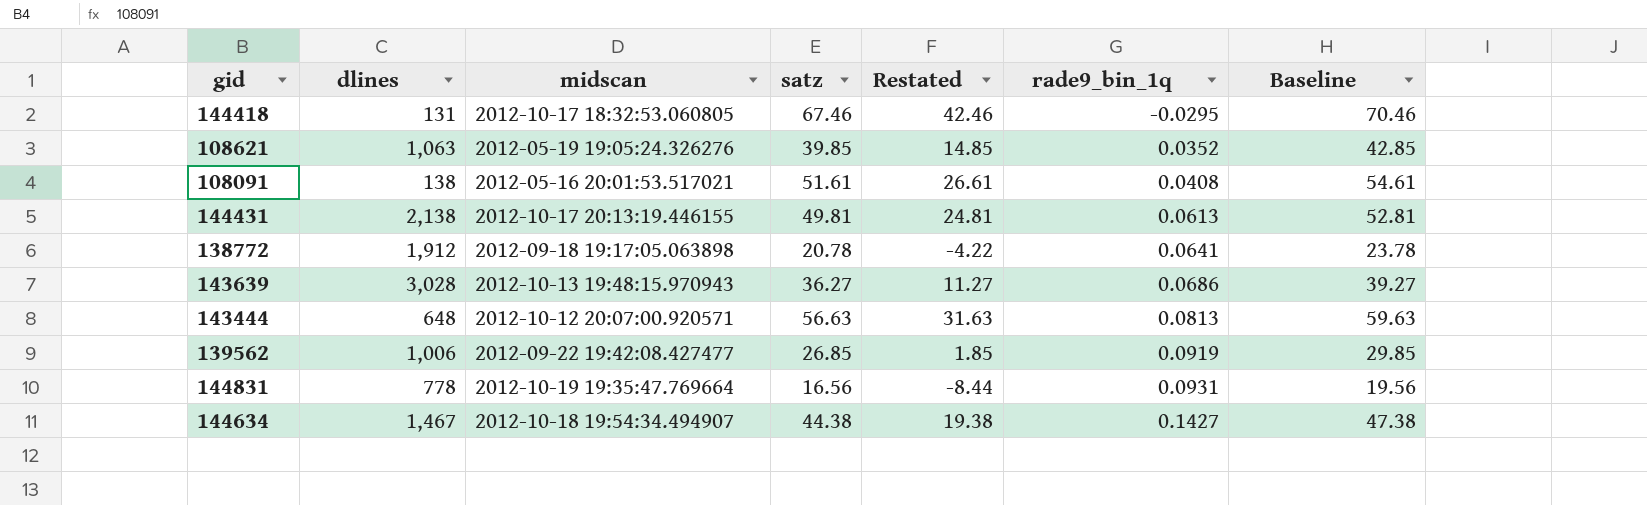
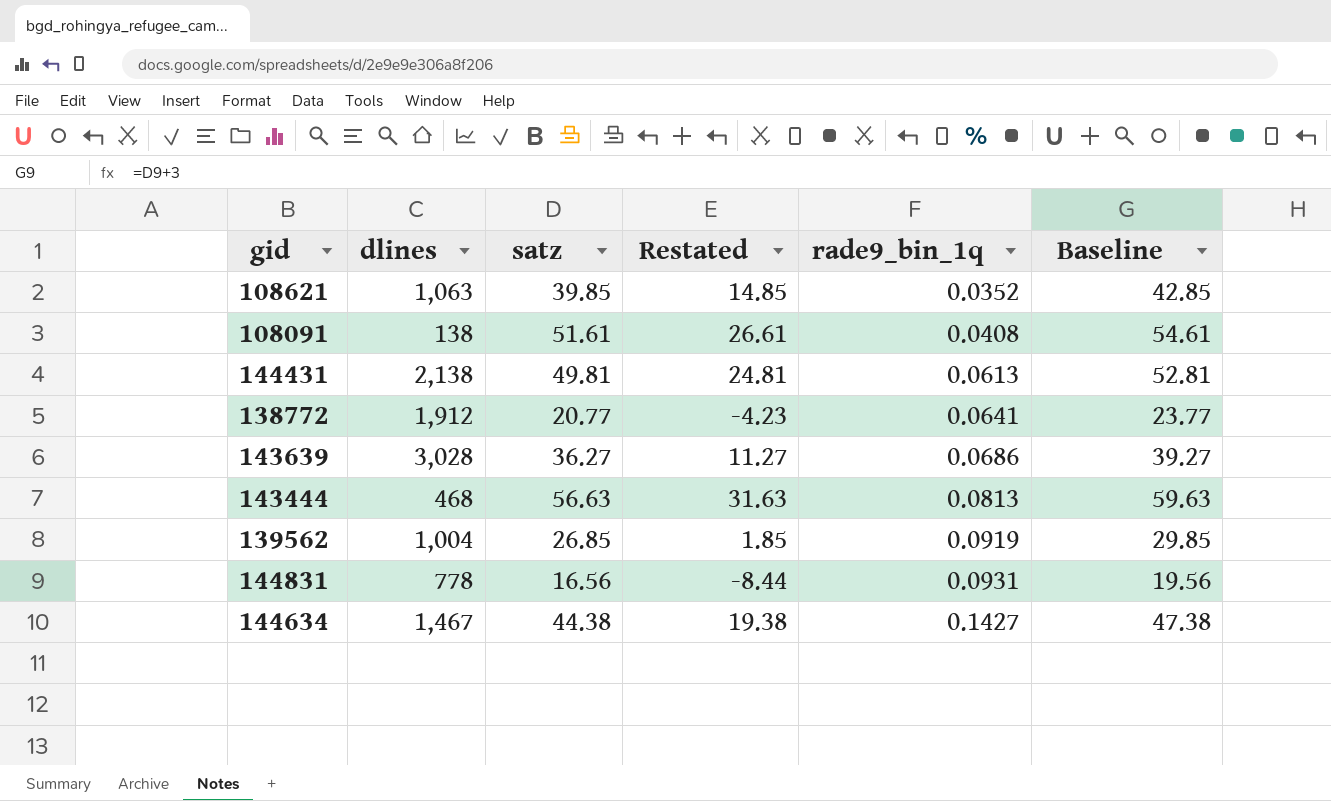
column midscan | position: 3 -> none
row 144418: 131 | 2012-10-17 18:32:53.060805 | 67.46 | 42.46 | -0.0295 | 70.46 -> none
138772 | satz: 20.78 -> 20.77
138772 | Restated: -4.22 -> -4.23
138772 | Baseline: 23.78 -> 23.77
143444 | dlines: 648 -> 468
139562 | dlines: 1,006 -> 1,004

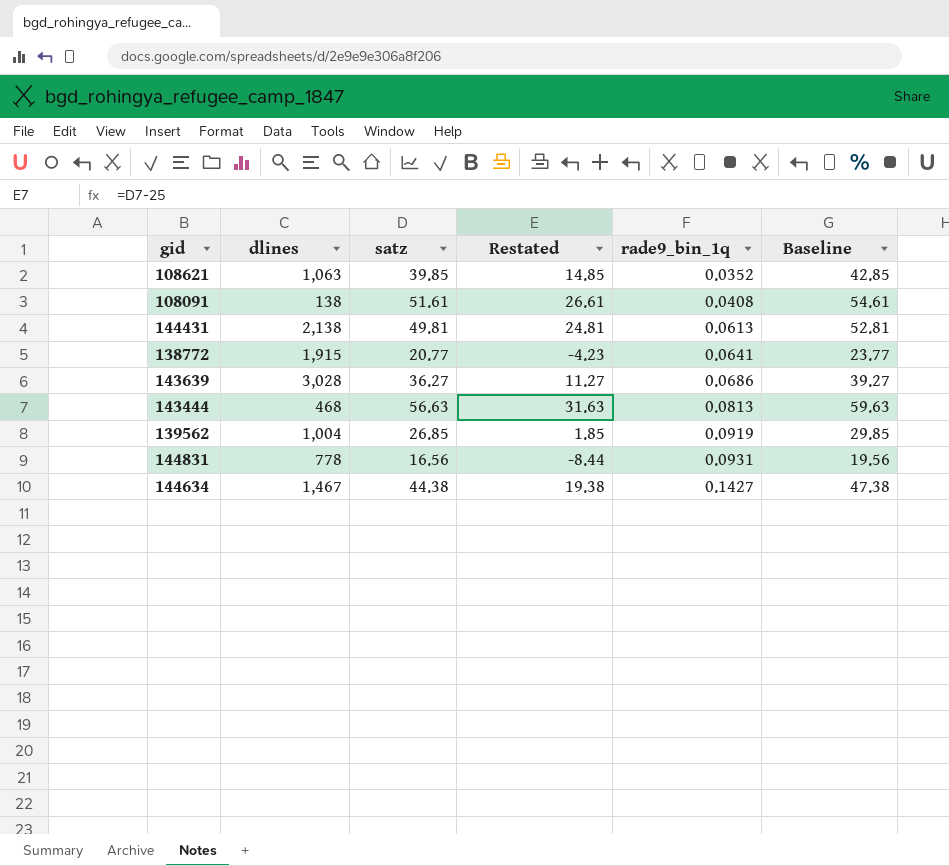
138772 | dlines: 1,912 -> 1,915

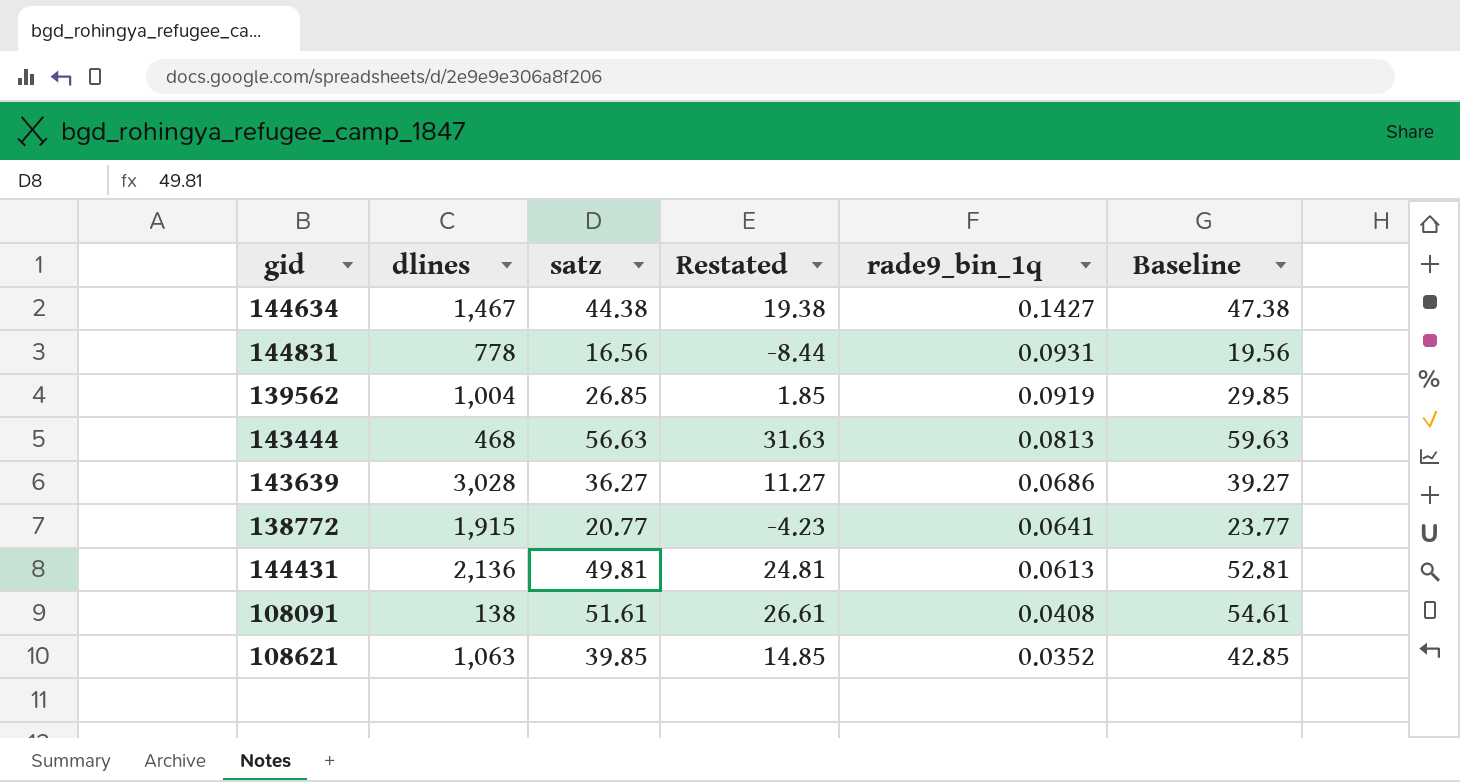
row order: rade9_bin_1q ascending -> rade9_bin_1q descending
144431 | dlines: 2,138 -> 2,136

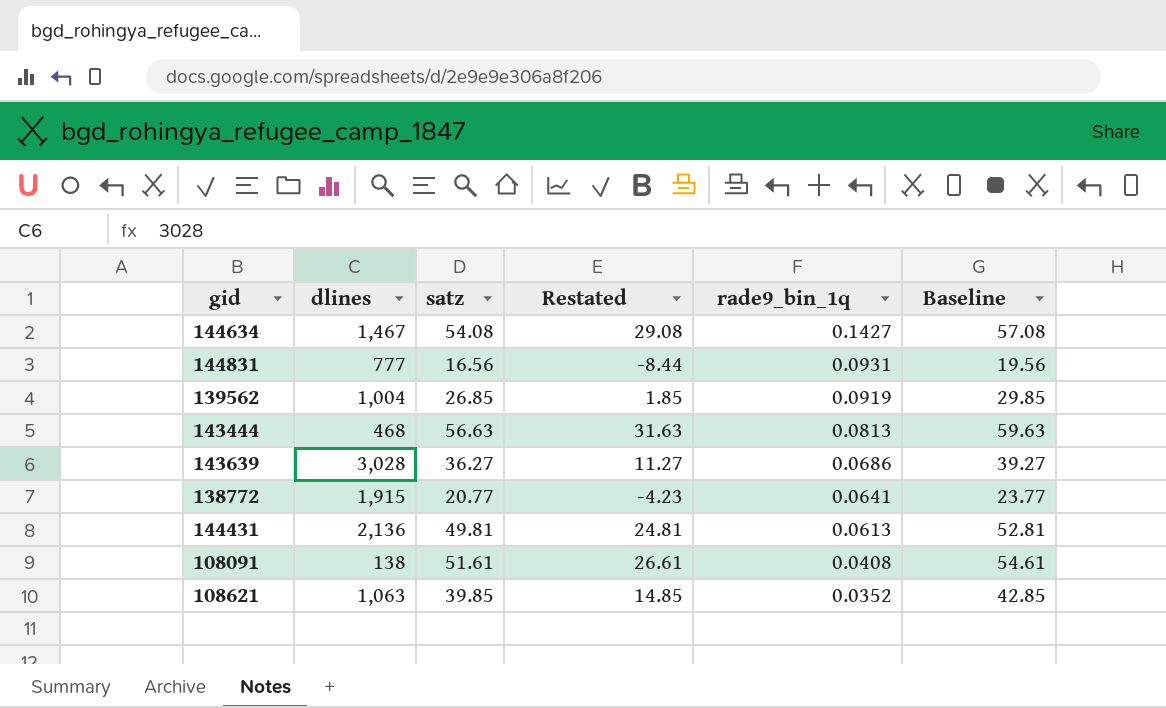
144634 | satz: 44.38 -> 54.08
144634 | Restated: 19.38 -> 29.08
144634 | Baseline: 47.38 -> 57.08
144831 | dlines: 778 -> 777

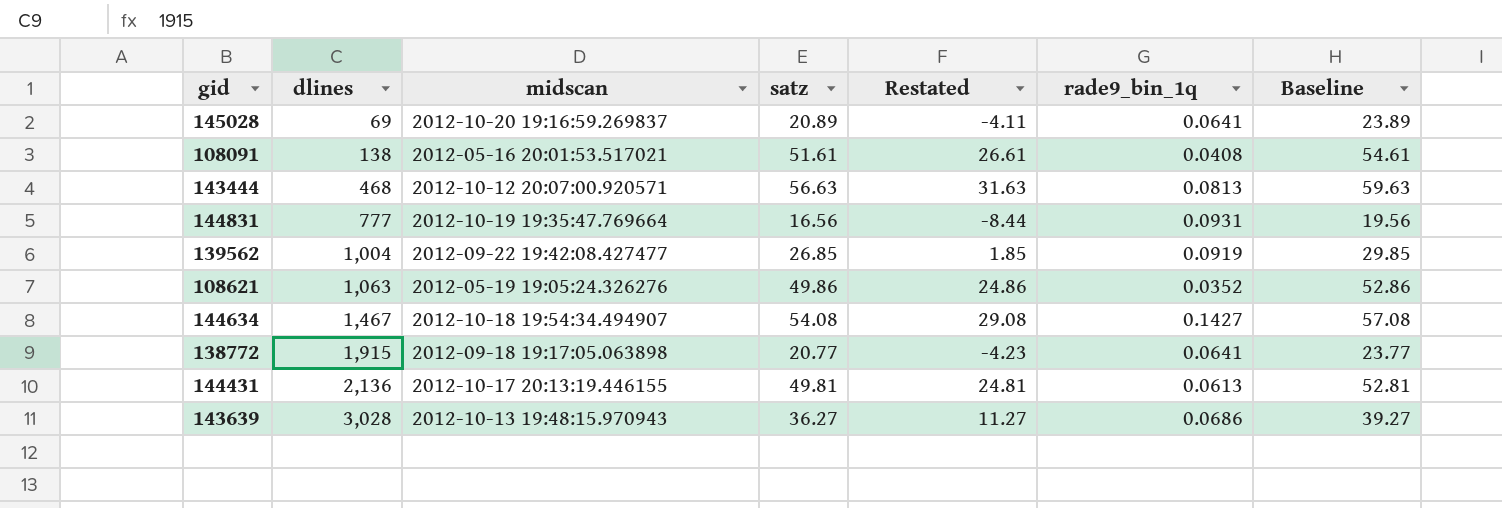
row order: rade9_bin_1q descending -> dlines ascending
column midscan | position: none -> 3
row 145028: none -> 69 | 2012-10-20 19:16:59.269837 | 20.89 | -4.11 | 0.0641 | 23.89
108621 | satz: 39.85 -> 49.86
108621 | Restated: 14.85 -> 24.86
108621 | Baseline: 42.85 -> 52.86

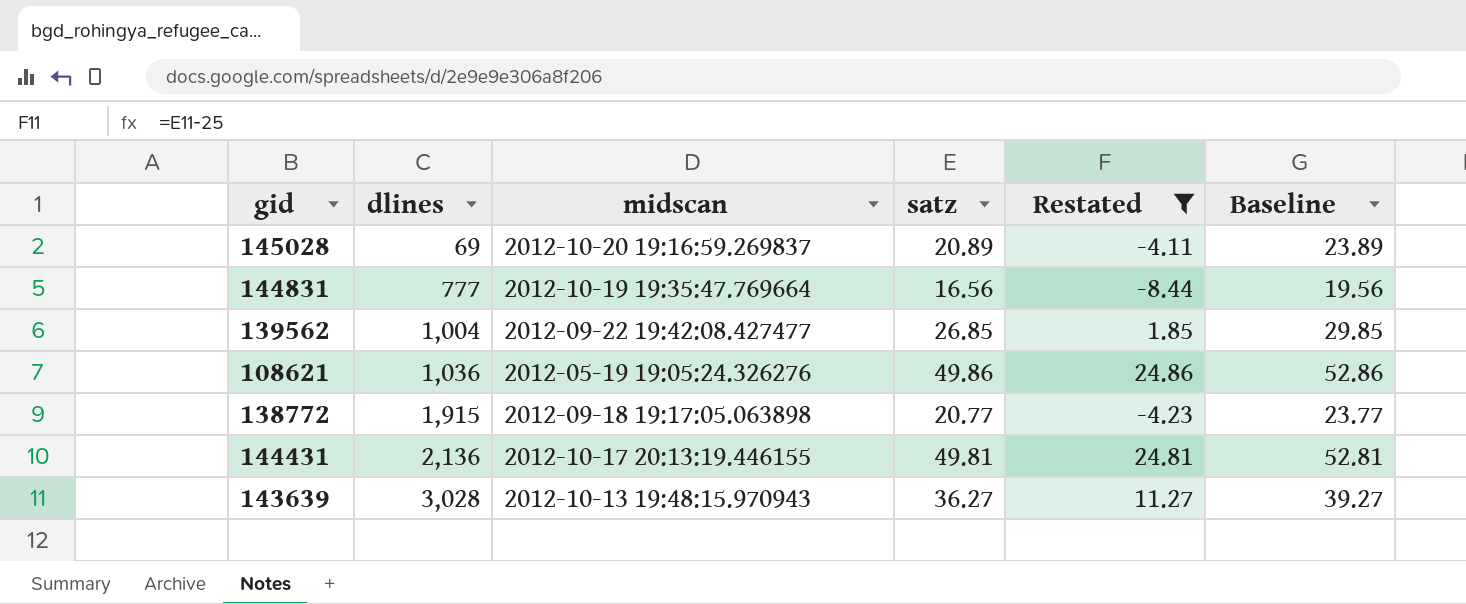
filter: none -> Restated <= 24.86
column rade9_bin_1q | position: 6 -> none
108621 | dlines: 1,063 -> 1,036

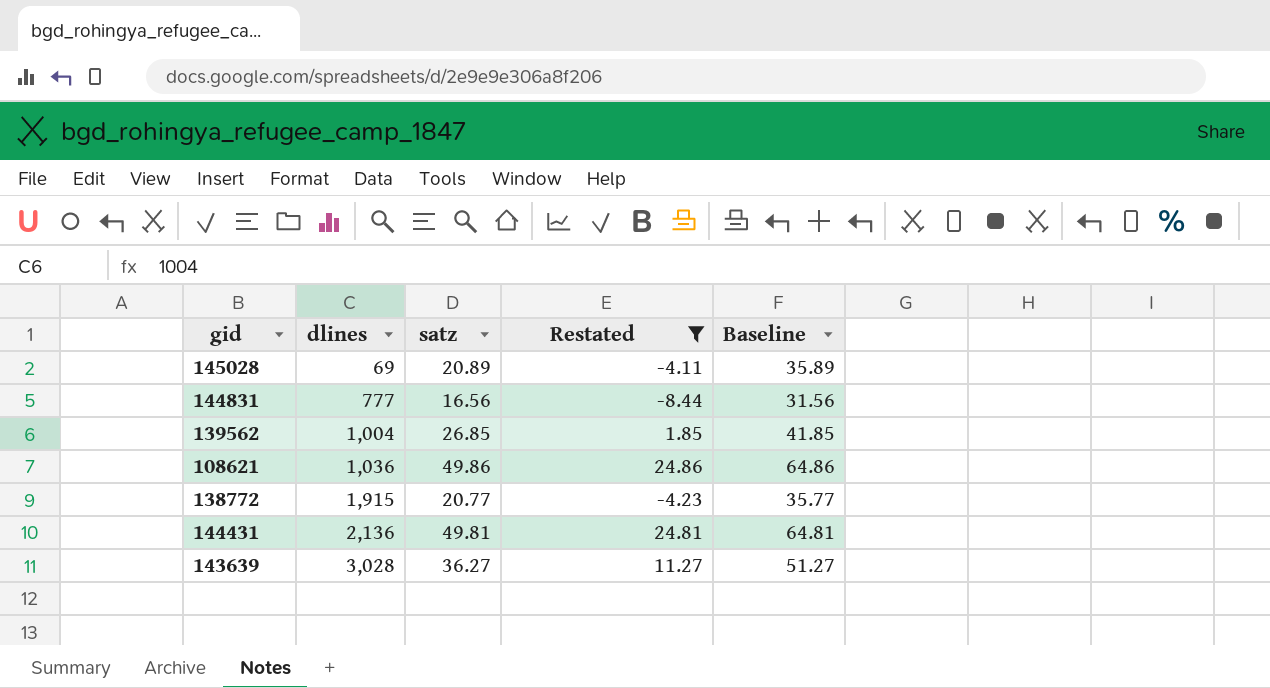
column midscan | position: 3 -> none
column Baseline | formula: [satz] + 3 -> [satz] + 15

